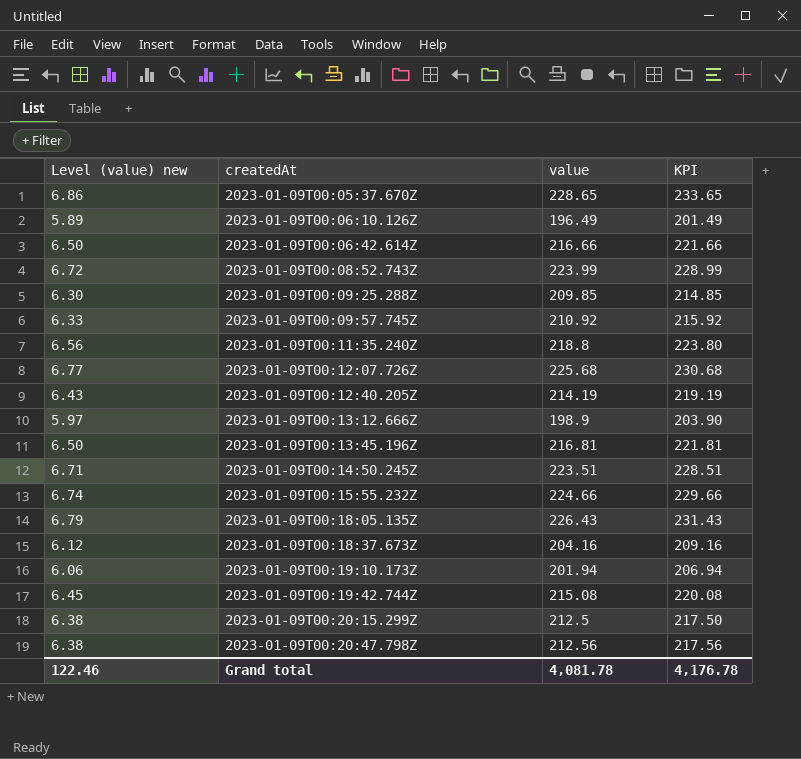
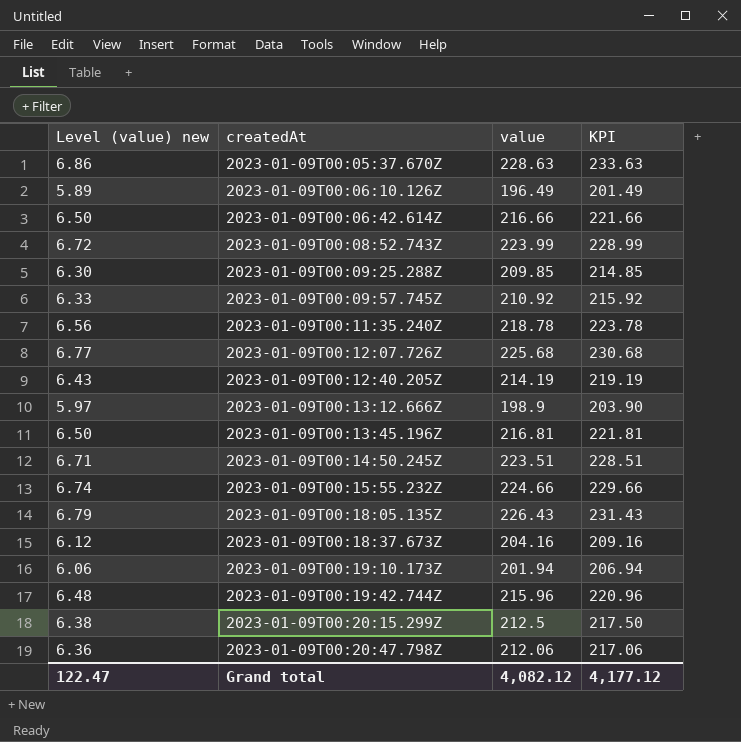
2023-01-09T00:05:37.670Z | value: 228.65 -> 228.63
2023-01-09T00:05:37.670Z | KPI: 233.65 -> 233.63
2023-01-09T00:11:35.240Z | value: 218.8 -> 218.78
2023-01-09T00:11:35.240Z | KPI: 223.80 -> 223.78
2023-01-09T00:19:42.744Z | Level (value) new: 6.45 -> 6.48
2023-01-09T00:19:42.744Z | value: 215.08 -> 215.96
2023-01-09T00:19:42.744Z | KPI: 220.08 -> 220.96
2023-01-09T00:20:47.798Z | Level (value) new: 6.38 -> 6.36
2023-01-09T00:20:47.798Z | value: 212.56 -> 212.06
2023-01-09T00:20:47.798Z | KPI: 217.56 -> 217.06
Grand total | Level (value) new: 122.46 -> 122.47
Grand total | value: 4,081.78 -> 4,082.12
Grand total | KPI: 4,176.78 -> 4,177.12

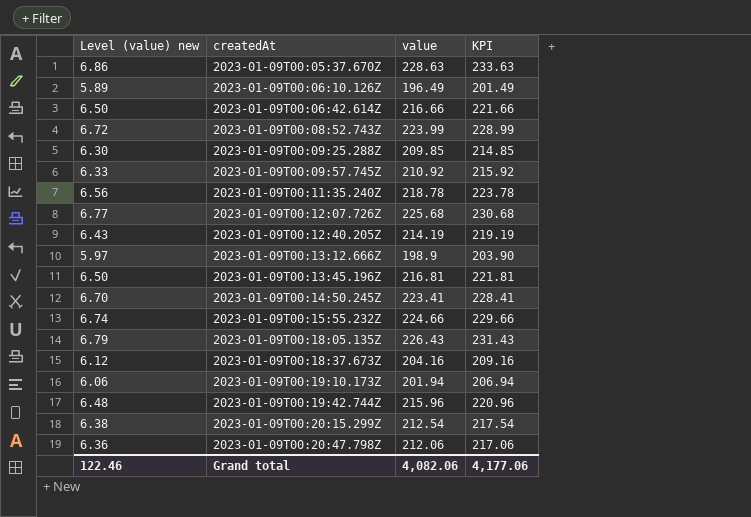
2023-01-09T00:14:50.245Z | Level (value) new: 6.71 -> 6.70
2023-01-09T00:14:50.245Z | value: 223.51 -> 223.41
2023-01-09T00:14:50.245Z | KPI: 228.51 -> 228.41
2023-01-09T00:20:15.299Z | value: 212.5 -> 212.54
2023-01-09T00:20:15.299Z | KPI: 217.50 -> 217.54
Grand total | Level (value) new: 122.47 -> 122.46
Grand total | value: 4,082.12 -> 4,082.06
Grand total | KPI: 4,177.12 -> 4,177.06

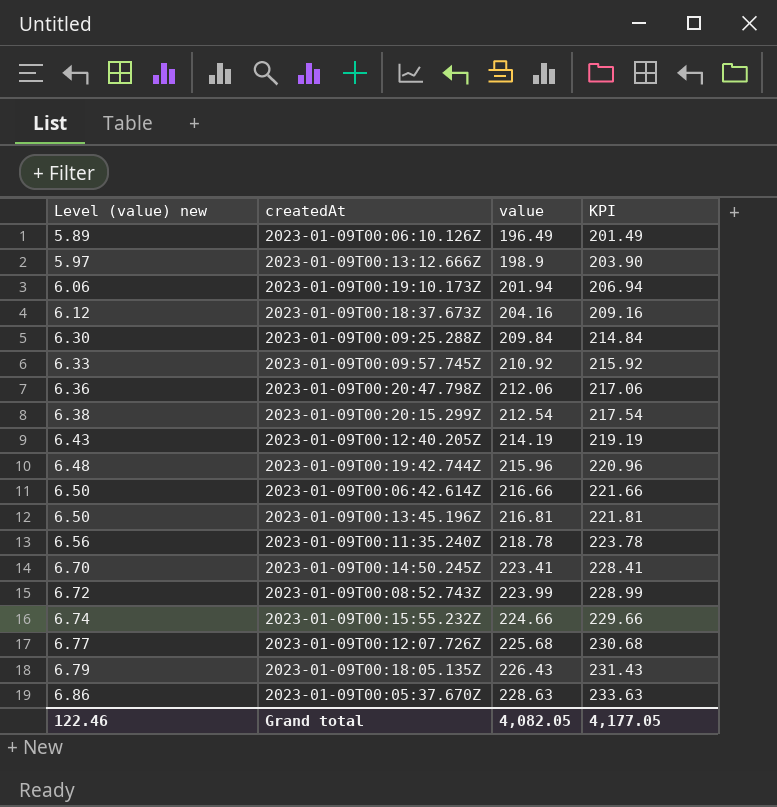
row order: createdAt ascending -> Level (value) new ascending
2023-01-09T00:09:25.288Z | value: 209.85 -> 209.84
2023-01-09T00:09:25.288Z | KPI: 214.85 -> 214.84
Grand total | value: 4,082.06 -> 4,082.05
Grand total | KPI: 4,177.06 -> 4,177.05

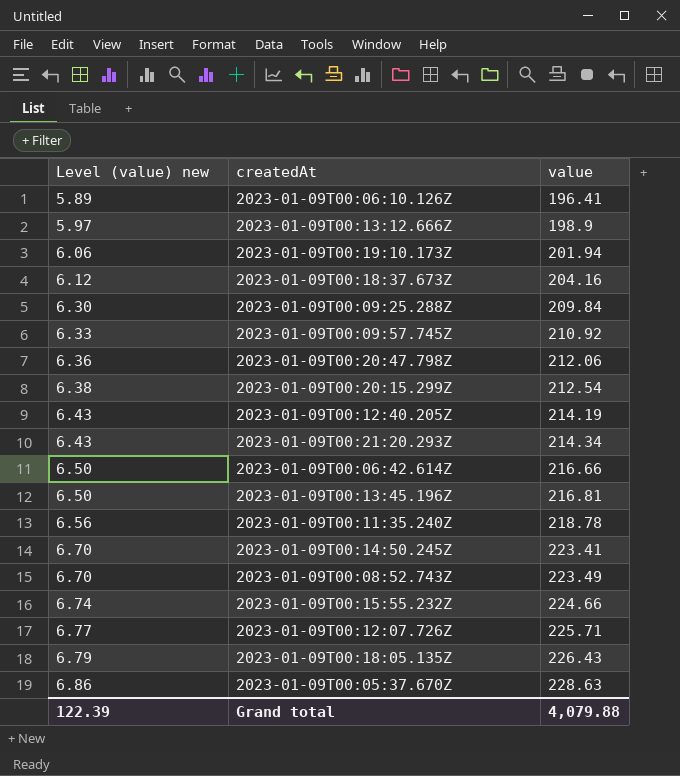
column KPI | formula: [value] + 5 -> none
row 2023-01-09T00:19:42.744Z: 6.48 | 215.96 | 220.96 -> none
2023-01-09T00:06:10.126Z | value: 196.49 -> 196.41
row 2023-01-09T00:21:20.293Z: none -> 6.43 | 214.34
2023-01-09T00:08:52.743Z | Level (value) new: 6.72 -> 6.70
2023-01-09T00:08:52.743Z | value: 223.99 -> 223.49
2023-01-09T00:12:07.726Z | value: 225.68 -> 225.71
Grand total | Level (value) new: 122.46 -> 122.39
Grand total | value: 4,082.05 -> 4,079.88

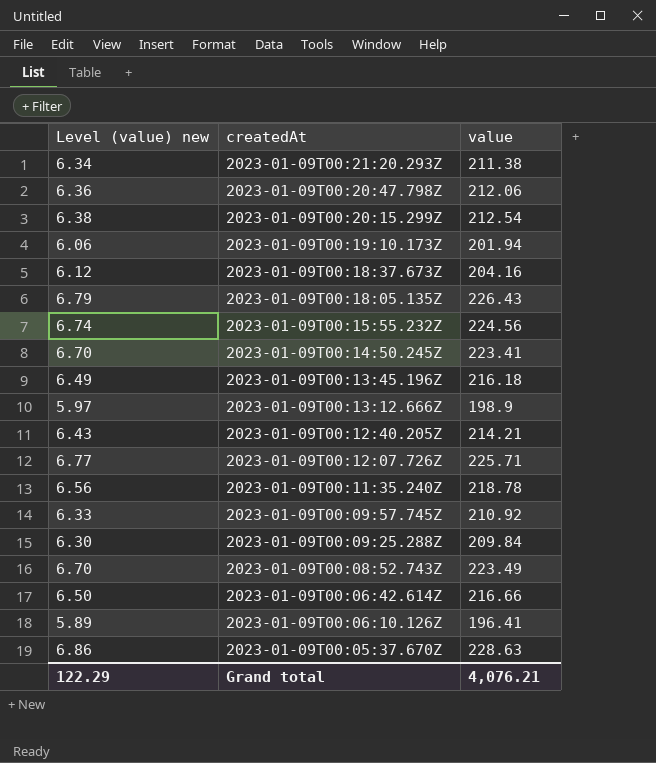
row order: Level (value) new ascending -> createdAt descending
2023-01-09T00:21:20.293Z | Level (value) new: 6.43 -> 6.34
2023-01-09T00:21:20.293Z | value: 214.34 -> 211.38
2023-01-09T00:15:55.232Z | value: 224.66 -> 224.56
2023-01-09T00:13:45.196Z | Level (value) new: 6.50 -> 6.49
2023-01-09T00:13:45.196Z | value: 216.81 -> 216.18
2023-01-09T00:12:40.205Z | value: 214.19 -> 214.21
Grand total | Level (value) new: 122.39 -> 122.29
Grand total | value: 4,079.88 -> 4,076.21

